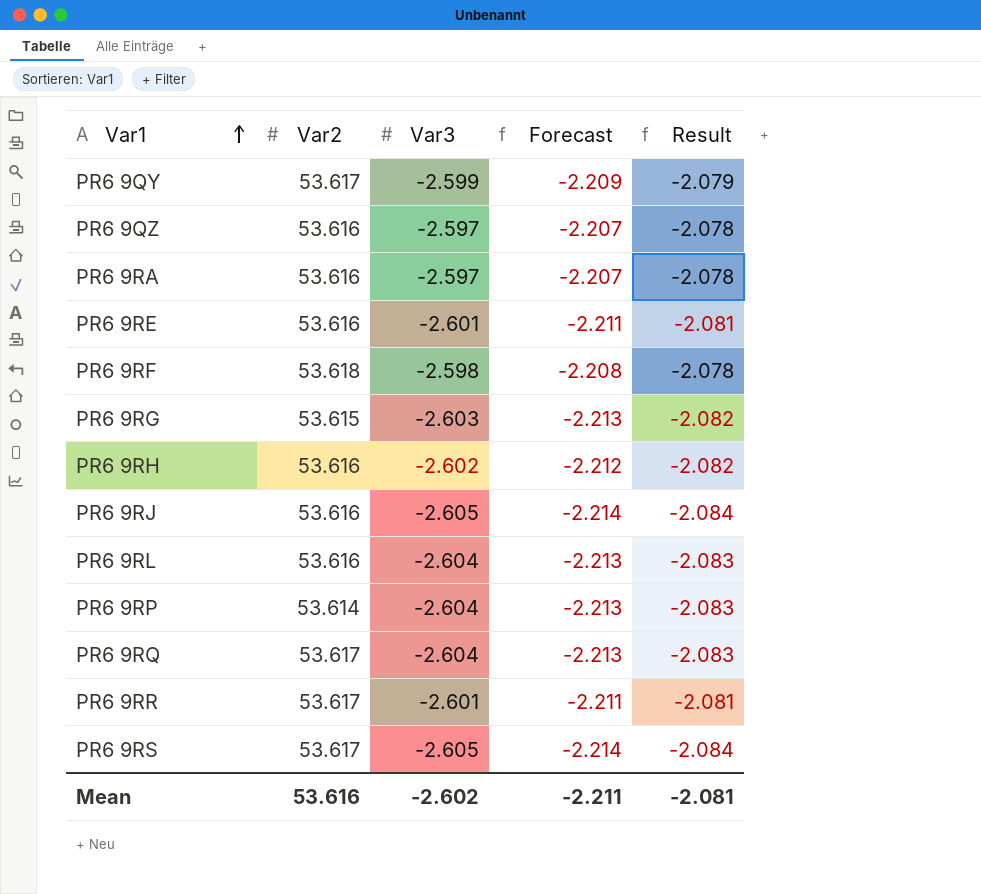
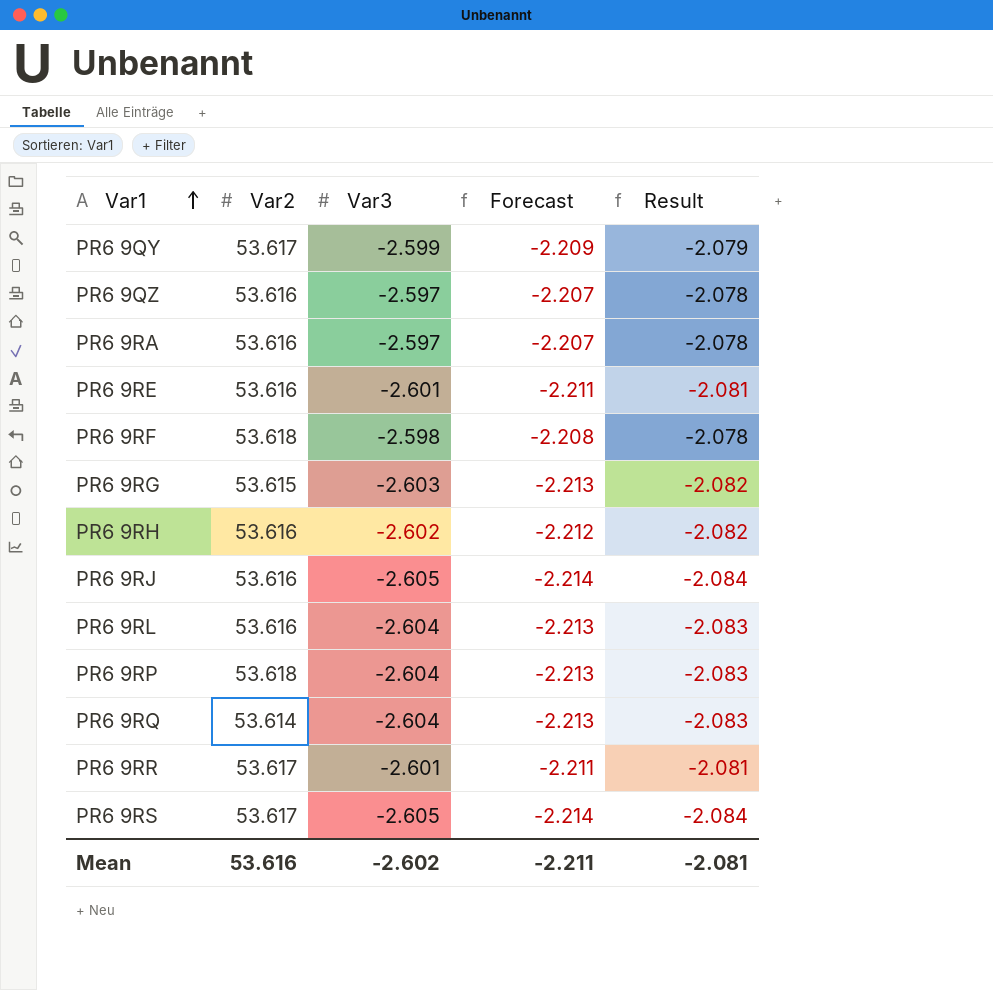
PR6 9RP | Var2: 53.614 -> 53.618
PR6 9RQ | Var2: 53.617 -> 53.614

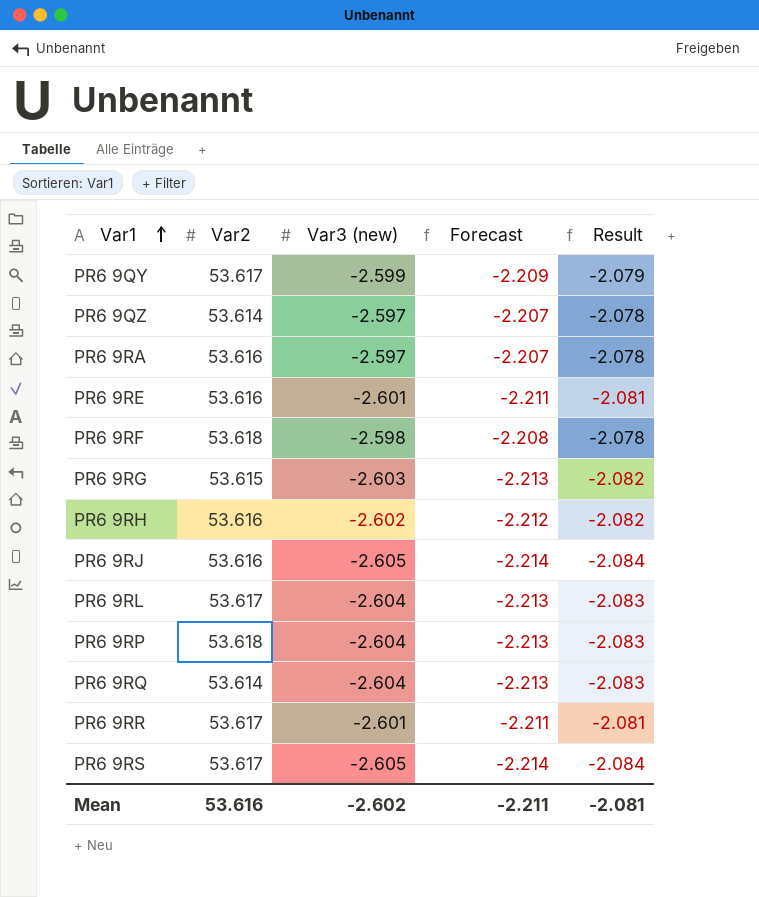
column name: Var3 -> Var3 (new)
PR6 9QZ | Var2: 53.616 -> 53.614
PR6 9RL | Var2: 53.616 -> 53.617

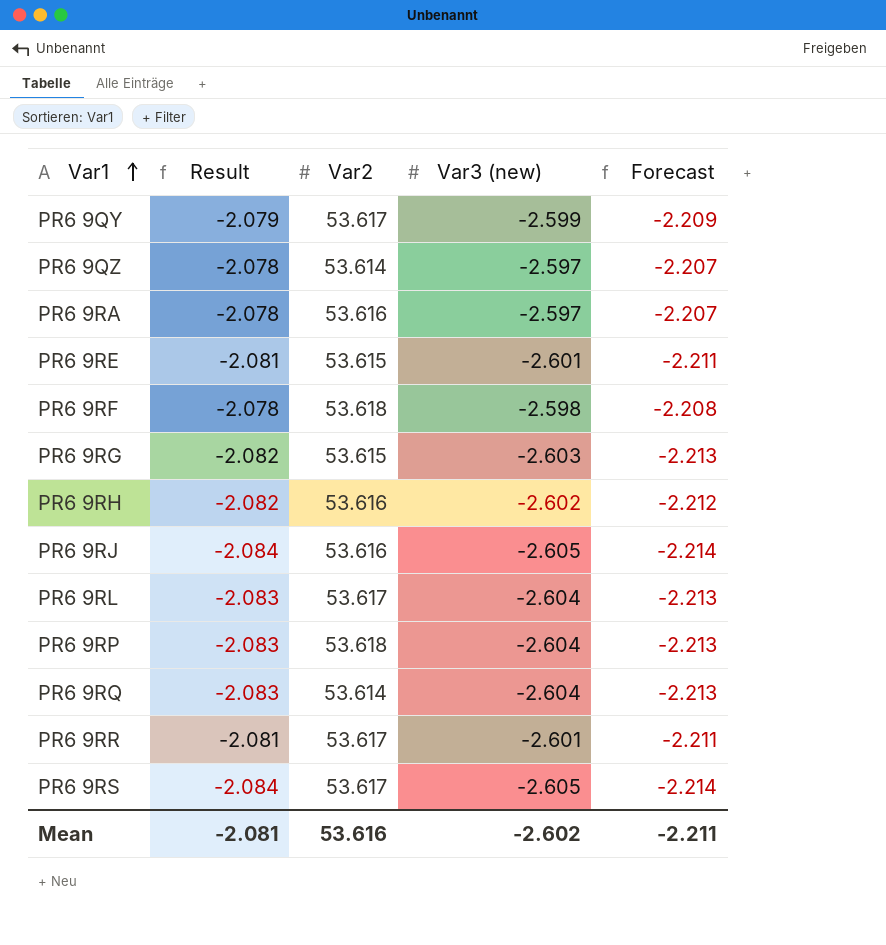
column Result | position: 5 -> 2
PR6 9RE | Var2: 53.616 -> 53.615

